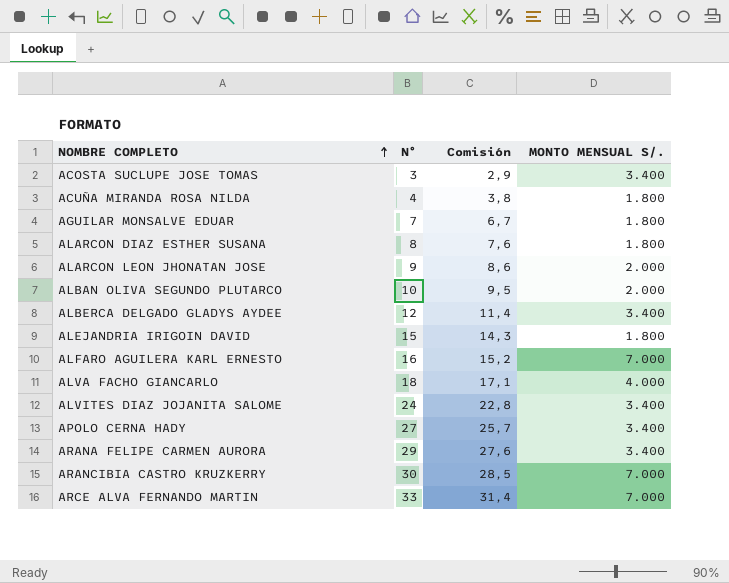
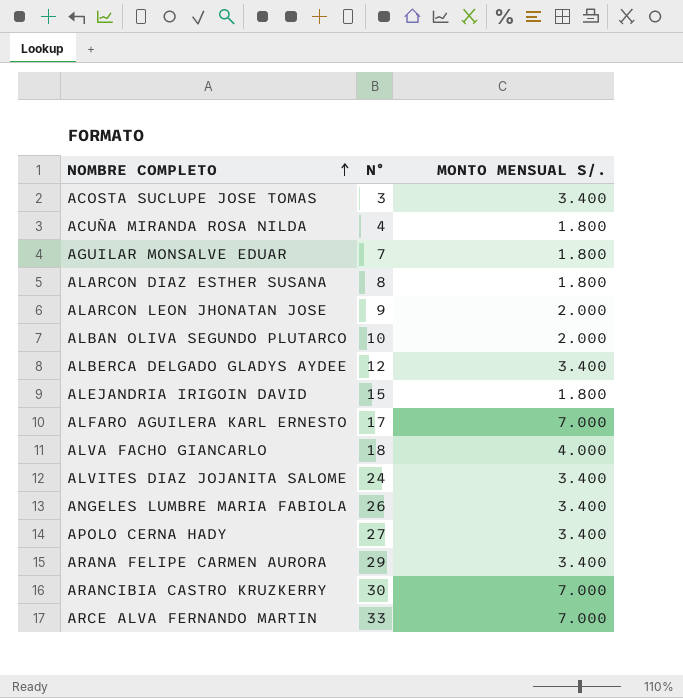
column Comisión | formula: [N°] * 0,95 -> none
ALFARO AGUILERA KARL ERNESTO | N°: 16 -> 17
row ANGELES LUMBRE MARIA FABIOLA: none -> 26 | 3.400

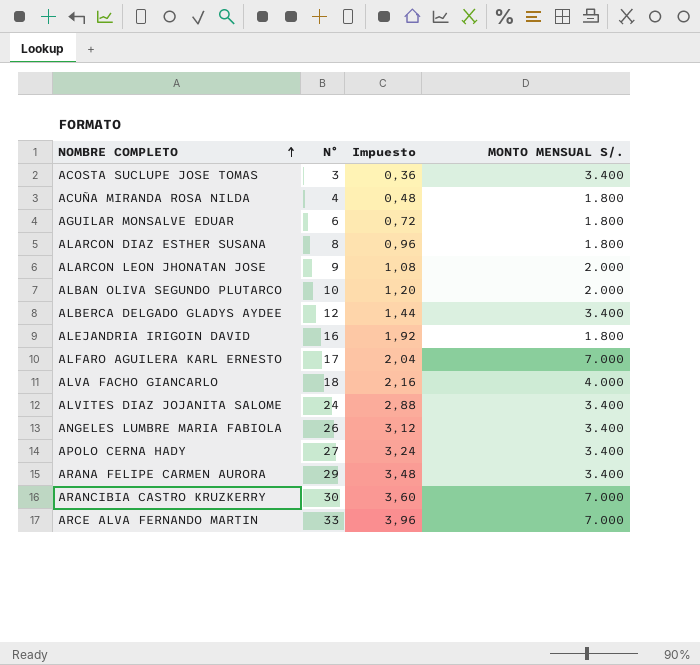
column Impuesto | formula: none -> [N°] * 0,12
AGUILAR MONSALVE EDUAR | N°: 7 -> 6
ALEJANDRIA IRIGOIN DAVID | N°: 15 -> 16

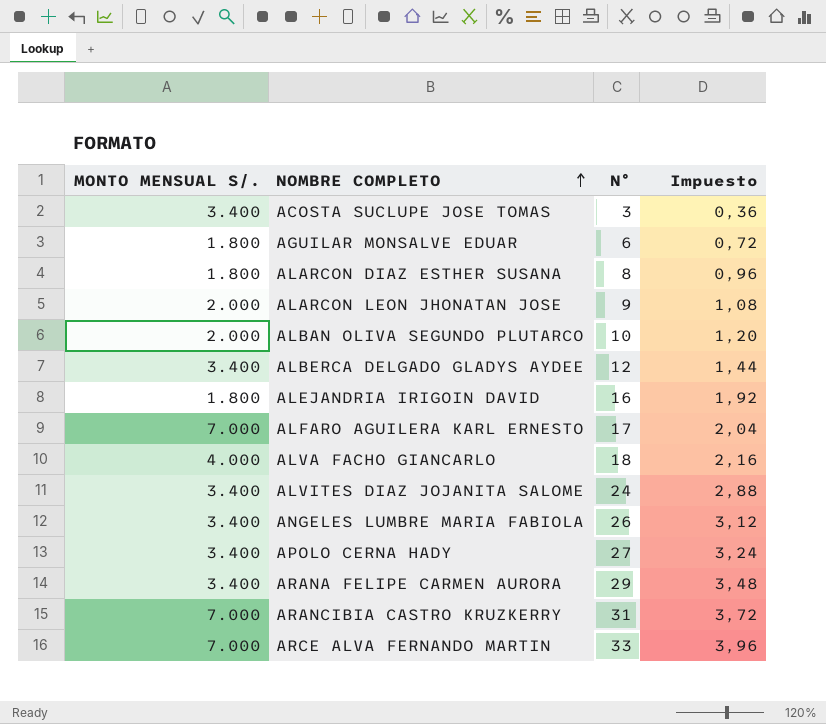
column MONTO MENSUAL S/. | position: 4 -> 1
row ACUÑA MIRANDA ROSA NILDA: 4 | 0,48 | 1.800 -> none
ARANCIBIA CASTRO KRUZKERRY | N°: 30 -> 31
ARANCIBIA CASTRO KRUZKERRY | Impuesto: 3,60 -> 3,72

